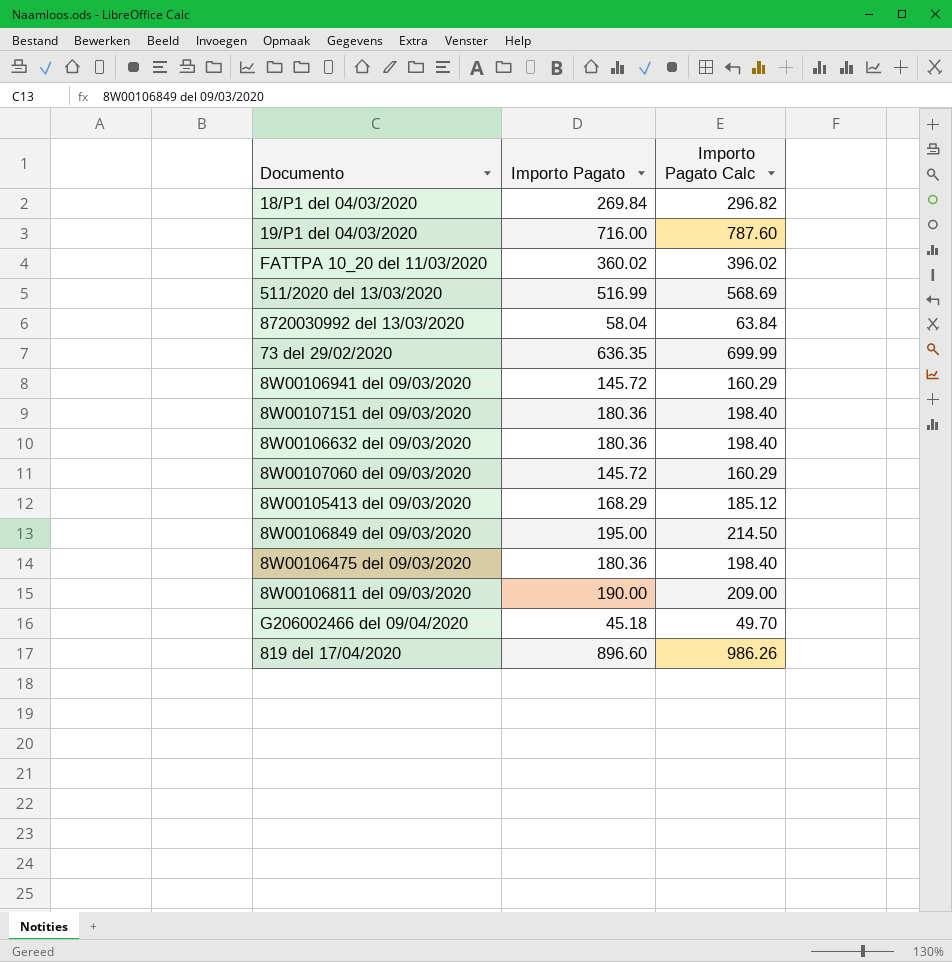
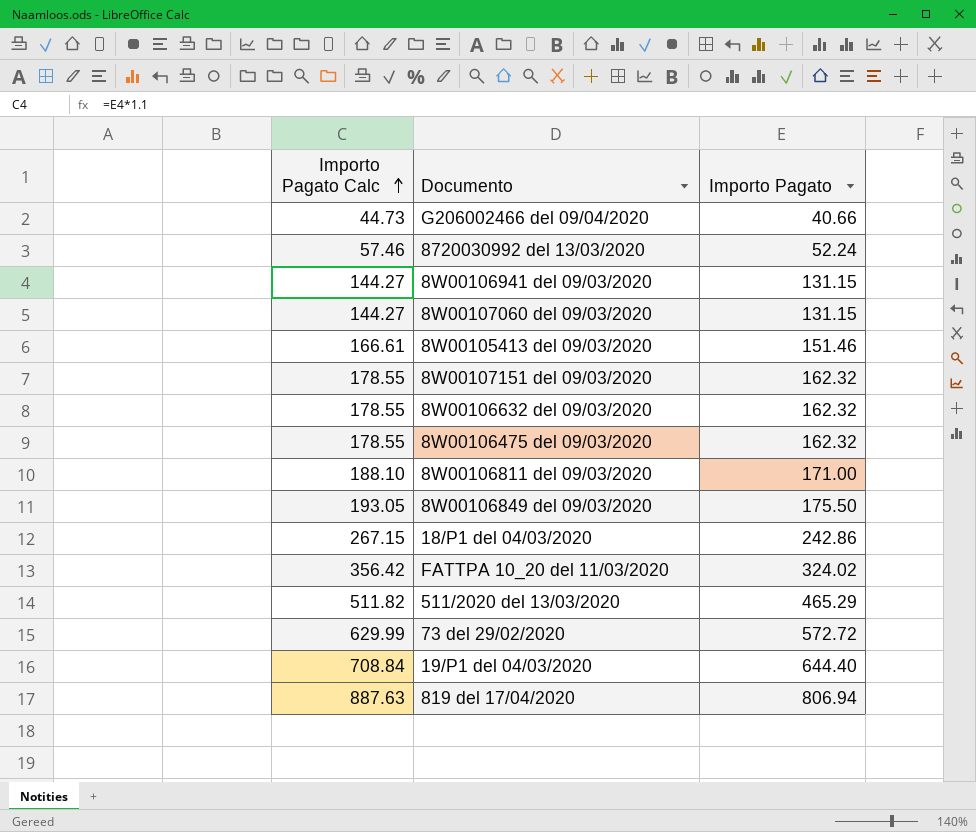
row order: none -> Importo Pagato Calc ascending
column Importo Pagato Calc | position: 3 -> 1
G206002466 del 09/04/2020 | Importo Pagato Calc: 49.70 -> 44.73
G206002466 del 09/04/2020 | Importo Pagato: 45.18 -> 40.66
8720030992 del 13/03/2020 | Importo Pagato Calc: 63.84 -> 57.46
8720030992 del 13/03/2020 | Importo Pagato: 58.04 -> 52.24
8W00106941 del 09/03/2020 | Importo Pagato Calc: 160.29 -> 144.27
8W00106941 del 09/03/2020 | Importo Pagato: 145.72 -> 131.15
8W00107060 del 09/03/2020 | Importo Pagato Calc: 160.29 -> 144.27
8W00107060 del 09/03/2020 | Importo Pagato: 145.72 -> 131.15
8W00105413 del 09/03/2020 | Importo Pagato Calc: 185.12 -> 166.61
8W00105413 del 09/03/2020 | Importo Pagato: 168.29 -> 151.46
8W00107151 del 09/03/2020 | Importo Pagato Calc: 198.40 -> 178.55
8W00107151 del 09/03/2020 | Importo Pagato: 180.36 -> 162.32
8W00106632 del 09/03/2020 | Importo Pagato Calc: 198.40 -> 178.55
8W00106632 del 09/03/2020 | Importo Pagato: 180.36 -> 162.32
8W00106475 del 09/03/2020 | Importo Pagato Calc: 198.40 -> 178.55
8W00106475 del 09/03/2020 | Importo Pagato: 180.36 -> 162.32
8W00106811 del 09/03/2020 | Importo Pagato Calc: 209.00 -> 188.10
8W00106811 del 09/03/2020 | Importo Pagato: 190.00 -> 171.00
8W00106849 del 09/03/2020 | Importo Pagato Calc: 214.50 -> 193.05
8W00106849 del 09/03/2020 | Importo Pagato: 195.00 -> 175.50
18/P1 del 04/03/2020 | Importo Pagato Calc: 296.82 -> 267.15
18/P1 del 04/03/2020 | Importo Pagato: 269.84 -> 242.86
FATTPA 10_20 del 11/03/2020 | Importo Pagato Calc: 396.02 -> 356.42
FATTPA 10_20 del 11/03/2020 | Importo Pagato: 360.02 -> 324.02
511/2020 del 13/03/2020 | Importo Pagato Calc: 568.69 -> 511.82
511/2020 del 13/03/2020 | Importo Pagato: 516.99 -> 465.29
73 del 29/02/2020 | Importo Pagato Calc: 699.99 -> 629.99
73 del 29/02/2020 | Importo Pagato: 636.35 -> 572.72
19/P1 del 04/03/2020 | Importo Pagato Calc: 787.60 -> 708.84
19/P1 del 04/03/2020 | Importo Pagato: 716.00 -> 644.40
819 del 17/04/2020 | Importo Pagato Calc: 986.26 -> 887.63
819 del 17/04/2020 | Importo Pagato: 896.60 -> 806.94

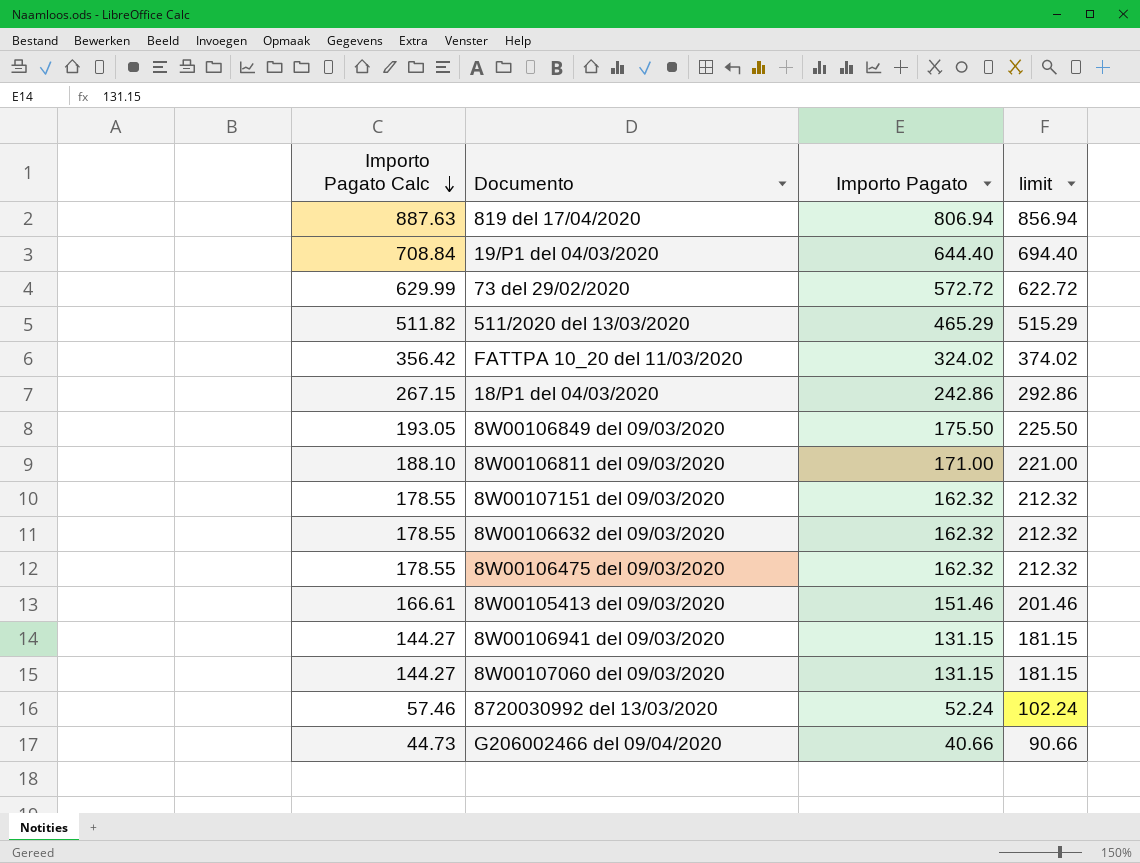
row order: Importo Pagato Calc ascending -> Importo Pagato Calc descending
column limit | formula: none -> [Importo Pagato] + 50

